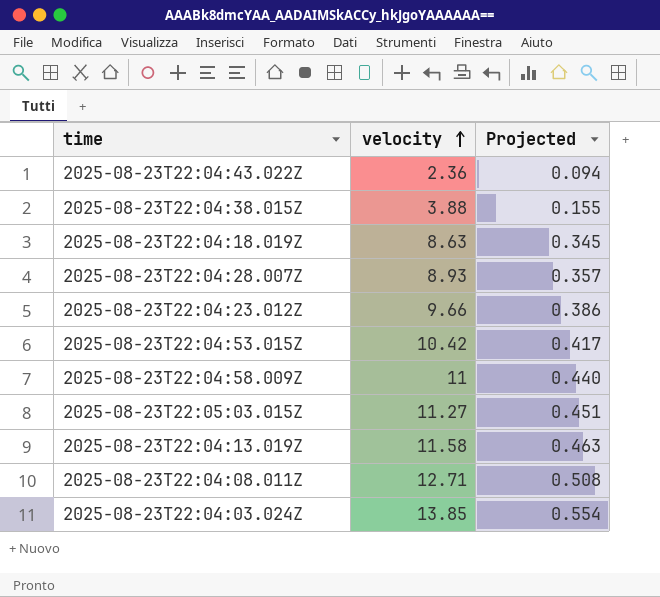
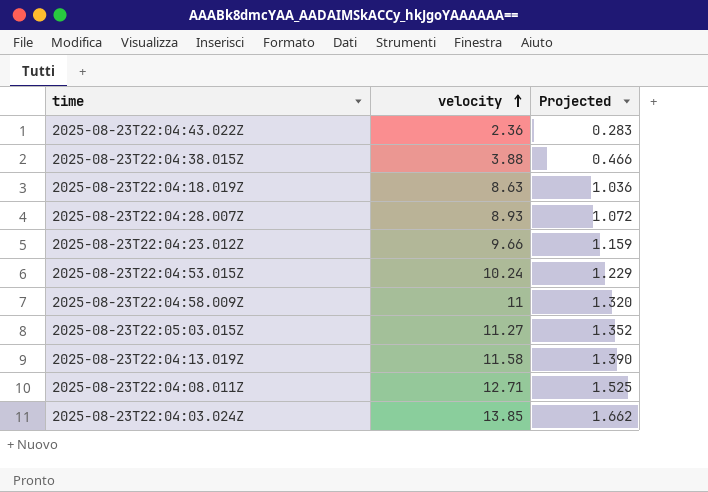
column Projected | formula: [velocity] * 0.04 -> [velocity] * 0.12
2025-08-23T22:04:53.015Z | velocity: 10.42 -> 10.24

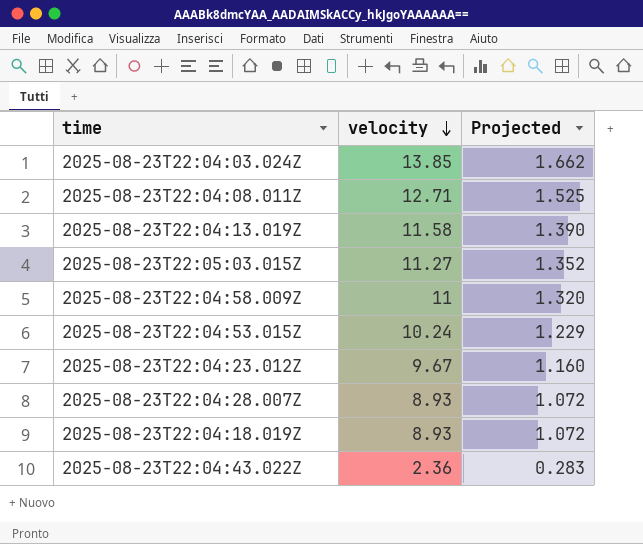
row order: velocity ascending -> velocity descending
row 2025-08-23T22:04:38.015Z: 3.88 | 0.466 -> none
2025-08-23T22:04:23.012Z | velocity: 9.66 -> 9.67
2025-08-23T22:04:23.012Z | Projected: 1.159 -> 1.160
2025-08-23T22:04:18.019Z | velocity: 8.63 -> 8.93
2025-08-23T22:04:18.019Z | Projected: 1.036 -> 1.072

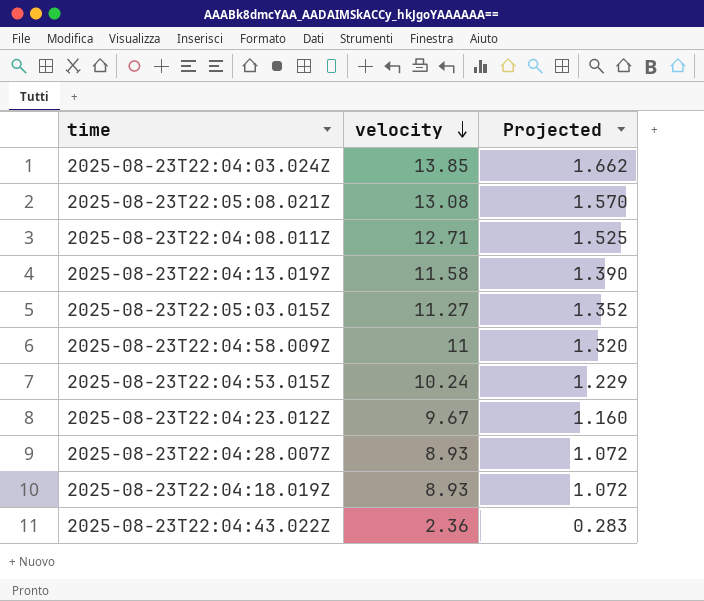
row 2025-08-23T22:05:08.021Z: none -> 13.08 | 1.570

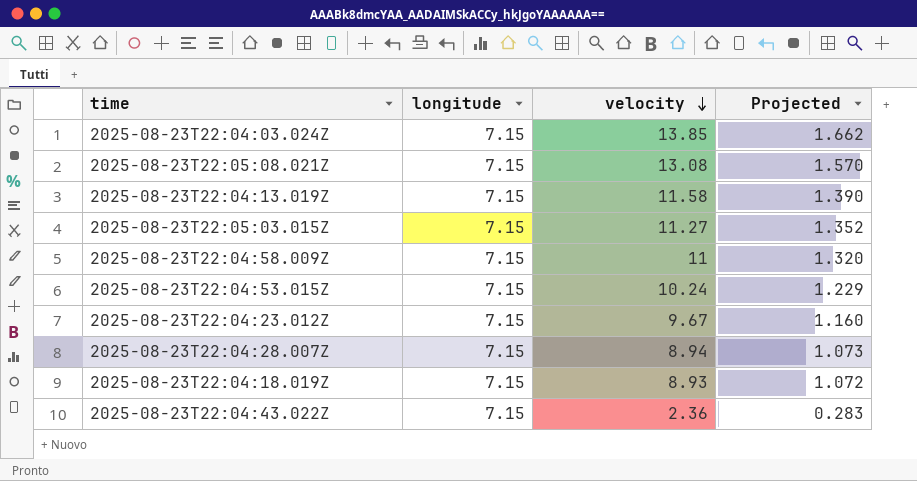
column longitude | position: none -> 2
row 2025-08-23T22:04:08.011Z: 12.71 | 1.525 -> none
2025-08-23T22:04:28.007Z | velocity: 8.93 -> 8.94
2025-08-23T22:04:28.007Z | Projected: 1.072 -> 1.073

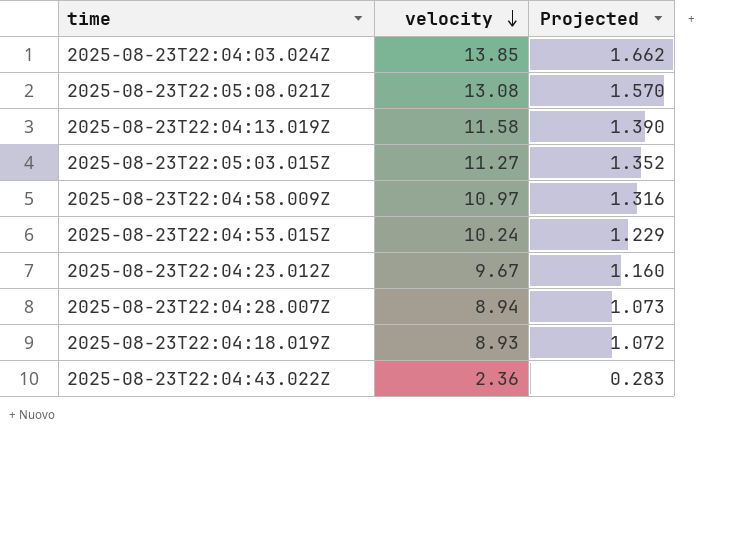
column longitude | position: 2 -> none
2025-08-23T22:04:58.009Z | velocity: 11 -> 10.97
2025-08-23T22:04:58.009Z | Projected: 1.320 -> 1.316

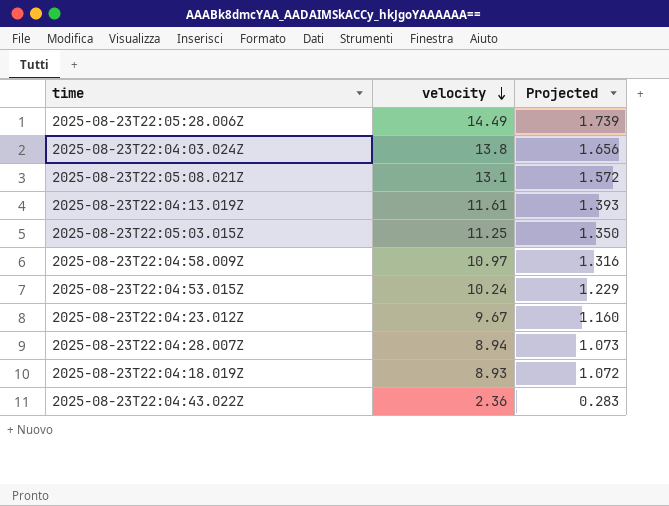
row 2025-08-23T22:05:28.006Z: none -> 14.49 | 1.739
2025-08-23T22:04:03.024Z | velocity: 13.85 -> 13.8
2025-08-23T22:04:03.024Z | Projected: 1.662 -> 1.656
2025-08-23T22:05:08.021Z | velocity: 13.08 -> 13.1
2025-08-23T22:05:08.021Z | Projected: 1.570 -> 1.572
2025-08-23T22:04:13.019Z | velocity: 11.58 -> 11.61
2025-08-23T22:04:13.019Z | Projected: 1.390 -> 1.393
2025-08-23T22:05:03.015Z | velocity: 11.27 -> 11.25
2025-08-23T22:05:03.015Z | Projected: 1.352 -> 1.350

